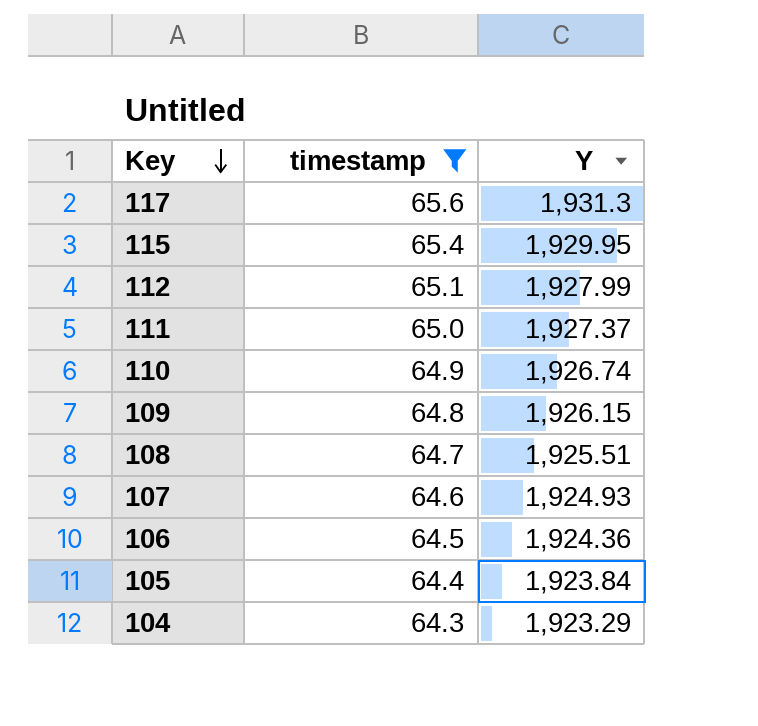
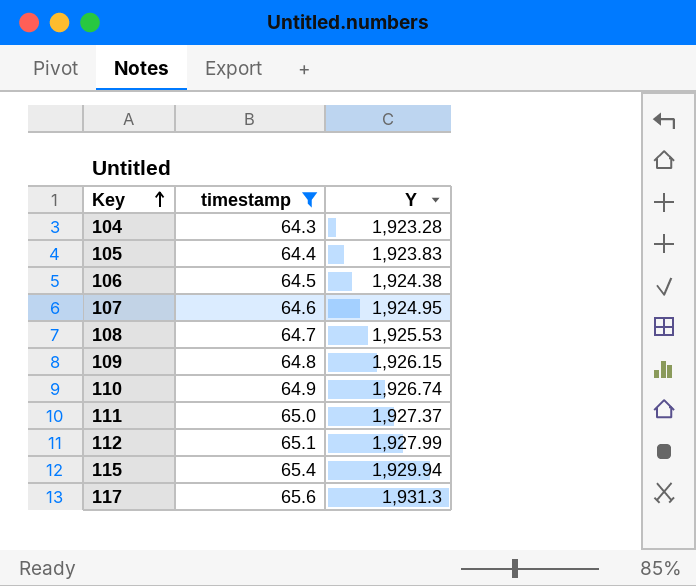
row order: Key descending -> Key ascending
104 | Y: 1,923.29 -> 1,923.28
105 | Y: 1,923.84 -> 1,923.83
106 | Y: 1,924.36 -> 1,924.38
107 | Y: 1,924.93 -> 1,924.95
108 | Y: 1,925.51 -> 1,925.53
115 | Y: 1,929.95 -> 1,929.94

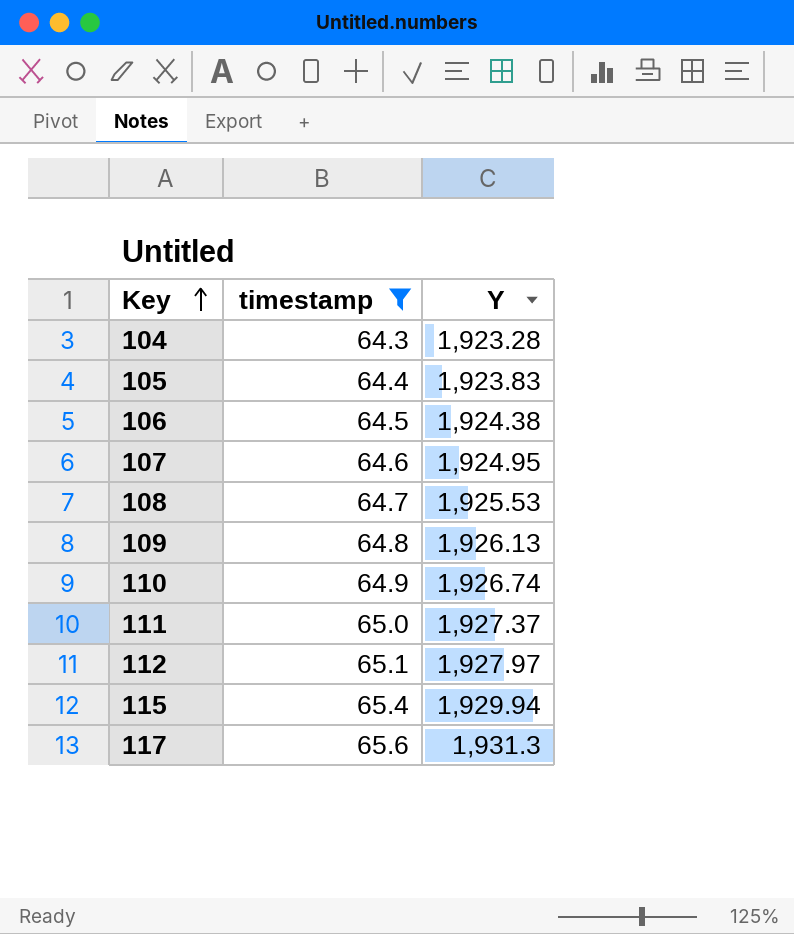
109 | Y: 1,926.15 -> 1,926.13
112 | Y: 1,927.99 -> 1,927.97

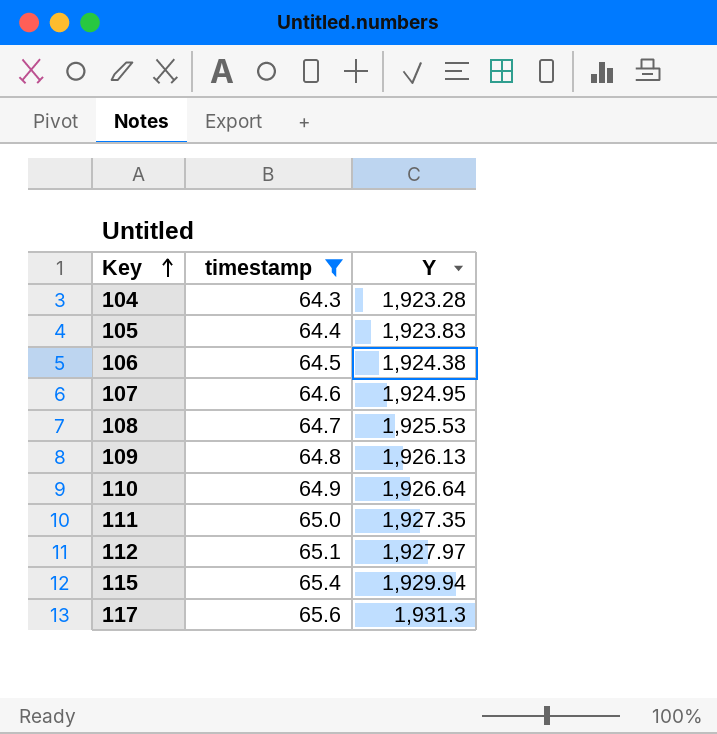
110 | Y: 1,926.74 -> 1,926.64
111 | Y: 1,927.37 -> 1,927.35

